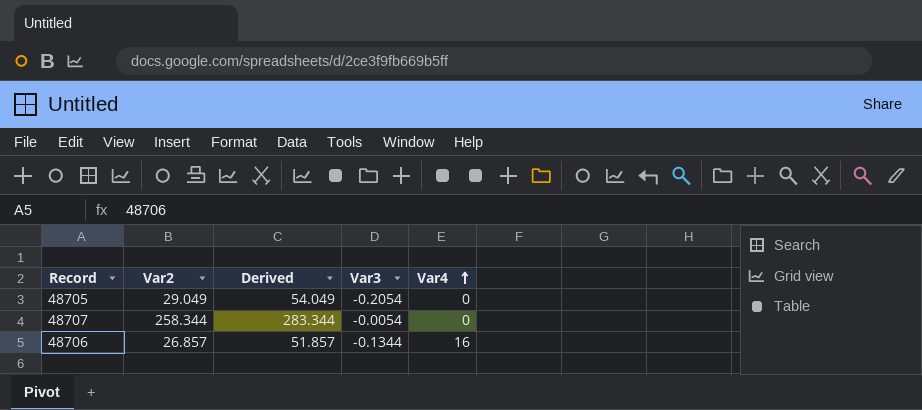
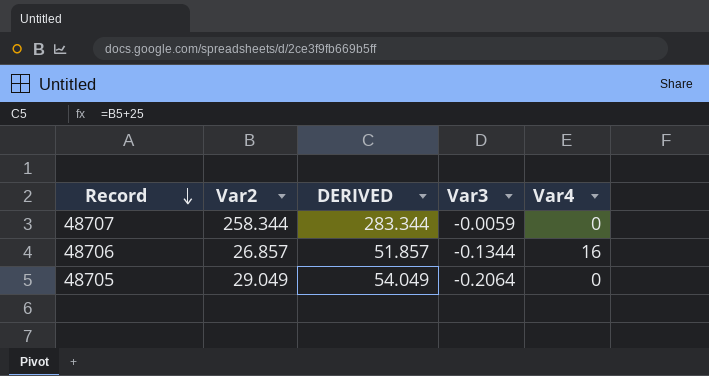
row order: Var4 ascending -> Record descending
column name: Derived -> DERIVED
48707 | Var3: -0.0054 -> -0.0059
48705 | Var3: -0.2054 -> -0.2064

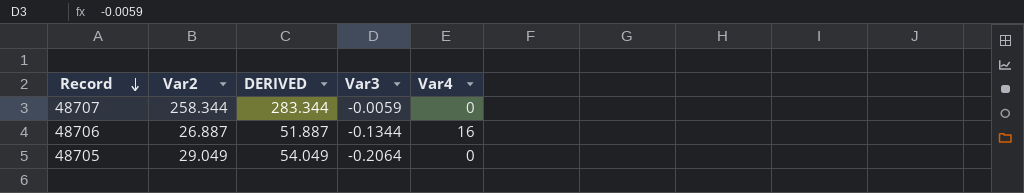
48706 | Var2: 26.857 -> 26.887
48706 | DERIVED: 51.857 -> 51.887

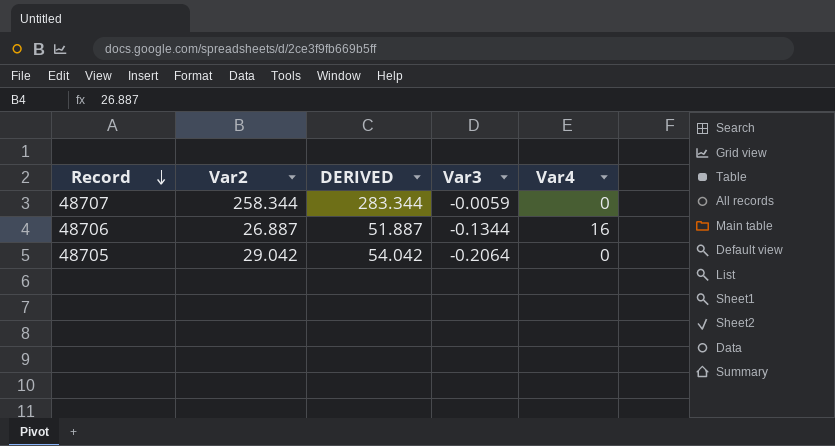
48705 | Var2: 29.049 -> 29.042
48705 | DERIVED: 54.049 -> 54.042

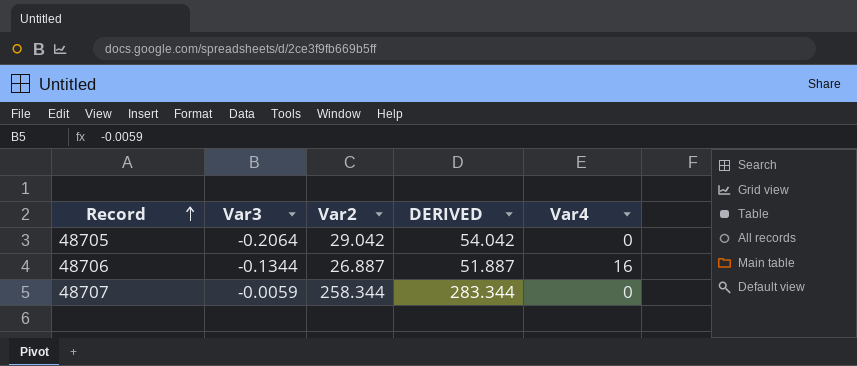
row order: Record descending -> Record ascending
column Var3 | position: 4 -> 2

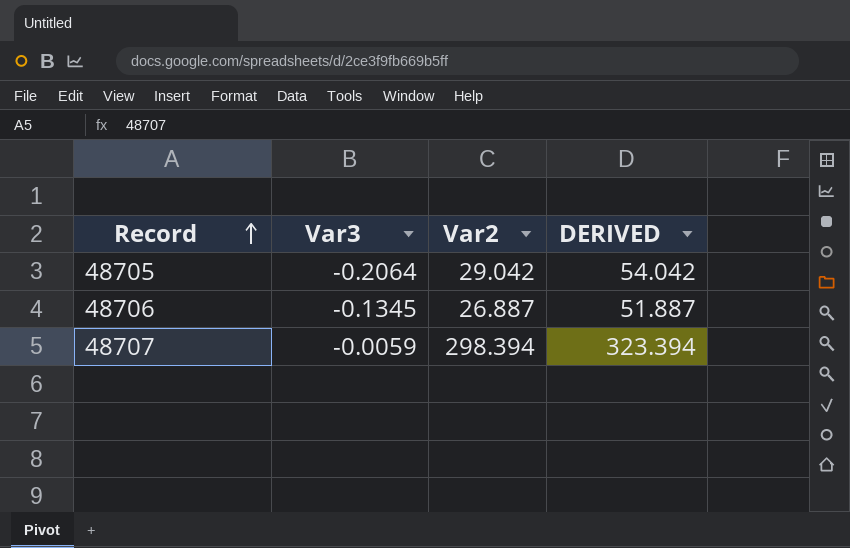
column Var4 | position: 5 -> none
48706 | Var3: -0.1344 -> -0.1345
48707 | Var2: 258.344 -> 298.394
48707 | DERIVED: 283.344 -> 323.394

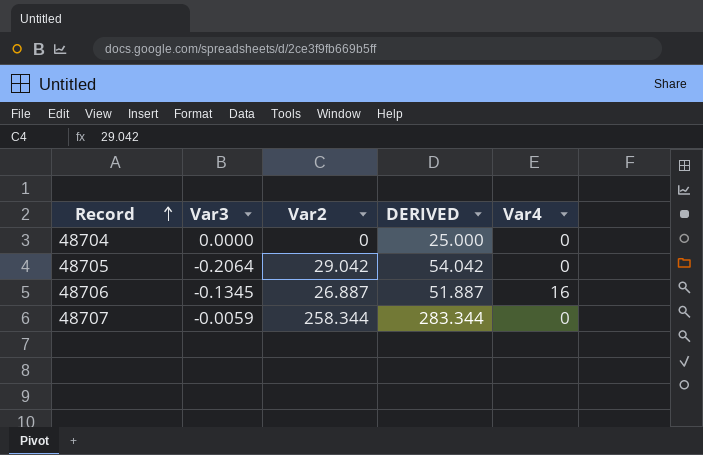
column Var4 | position: none -> 5
row 48704: none -> 0.0000 | 0 | 25.000 | 0
48707 | Var2: 298.394 -> 258.344
48707 | DERIVED: 323.394 -> 283.344

